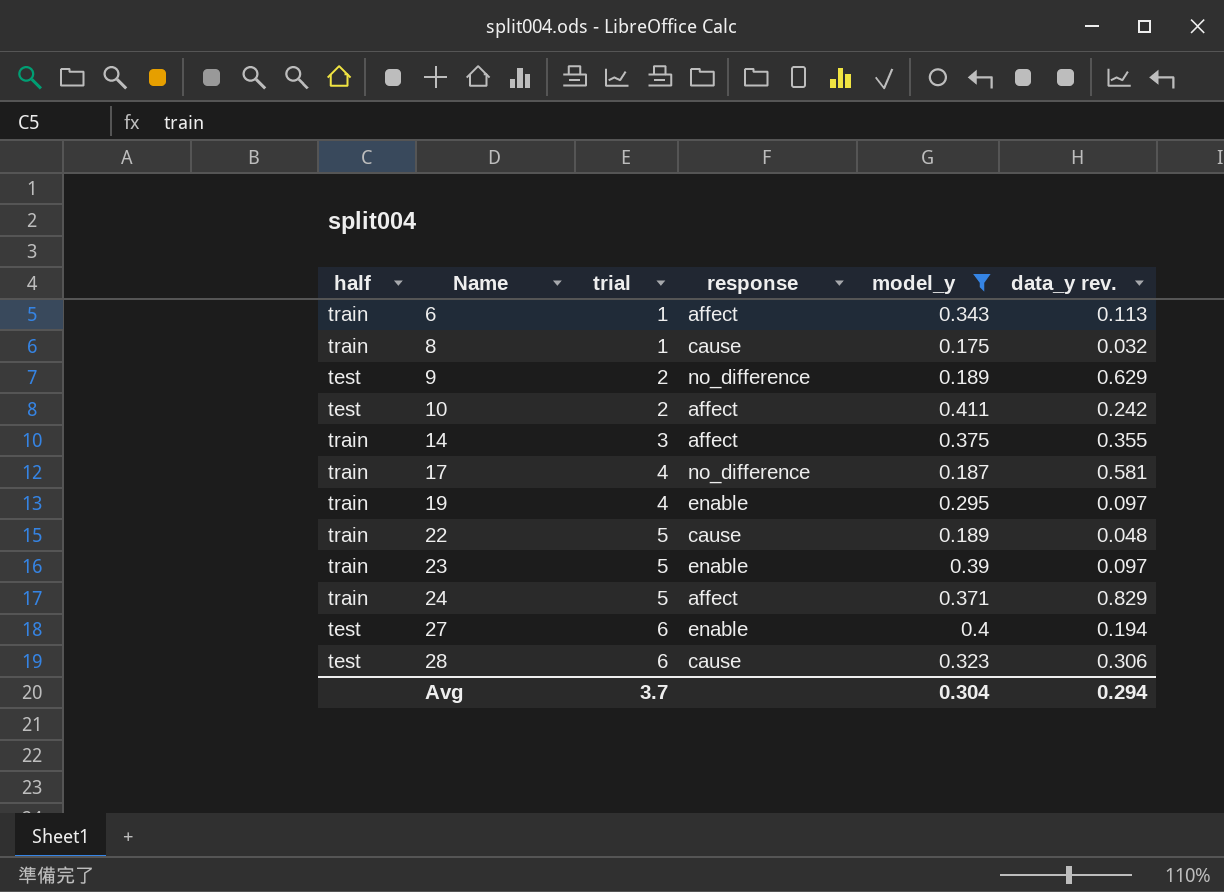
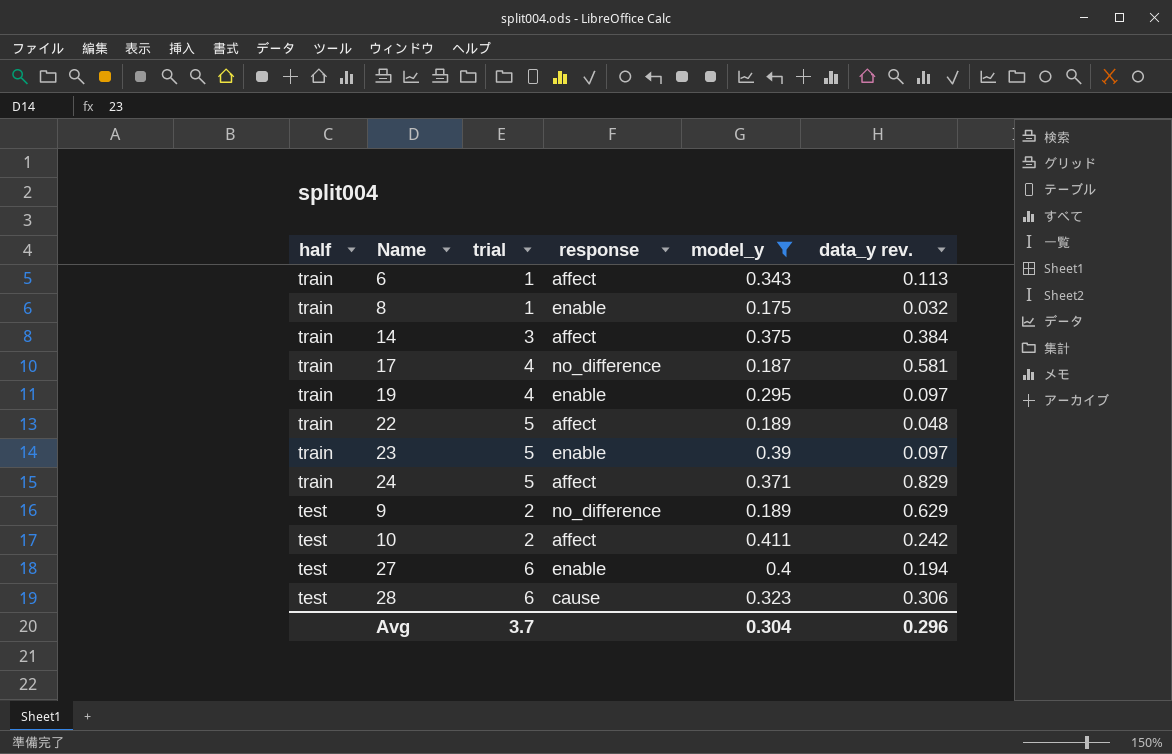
row order: Name ascending -> half descending
8 | response: cause -> enable
14 | data_y rev.: 0.355 -> 0.384
22 | response: cause -> affect
Avg | data_y rev.: 0.294 -> 0.296

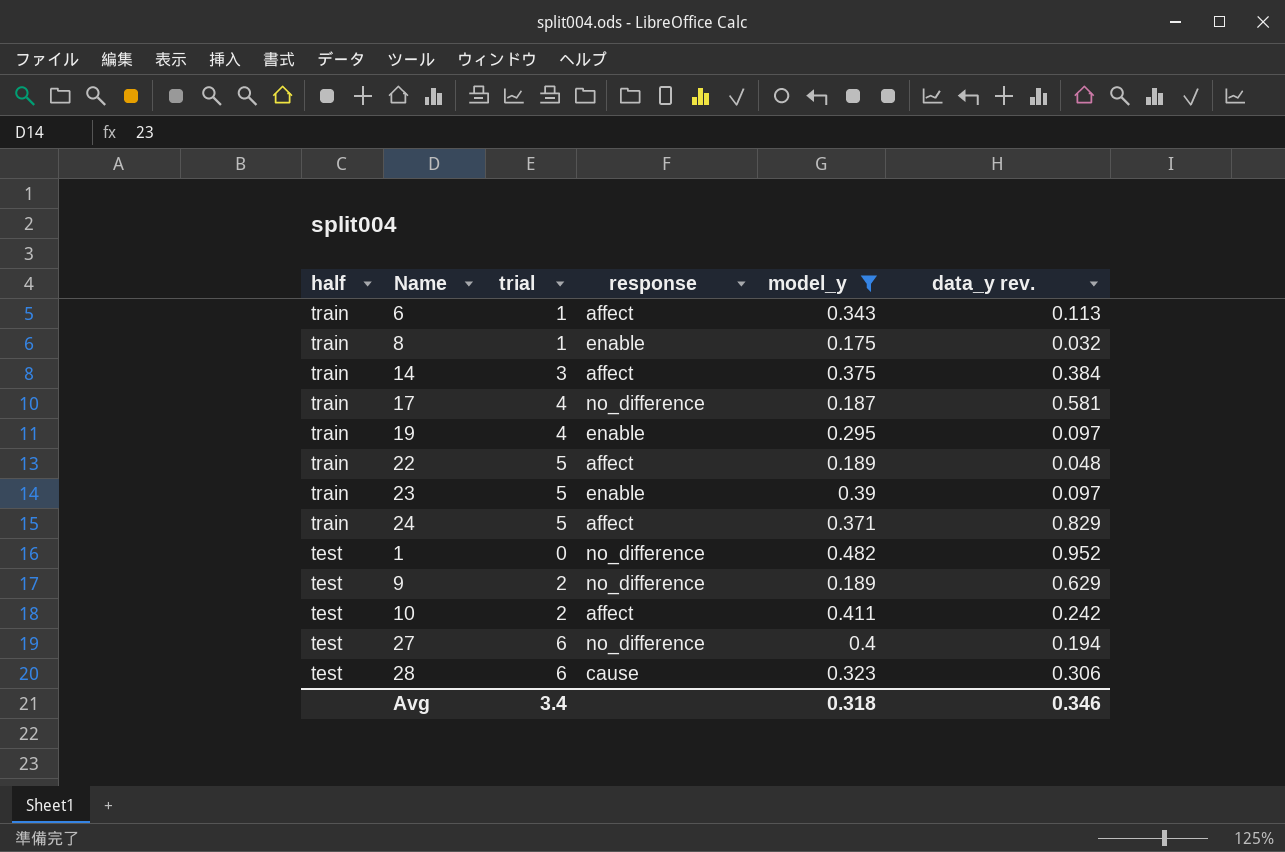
row 1: none -> test | 0 | no_difference | 0.482 | 0.952
27 | response: enable -> no_difference
Avg | trial: 3.7 -> 3.4
Avg | model_y: 0.304 -> 0.318
Avg | data_y rev.: 0.296 -> 0.346

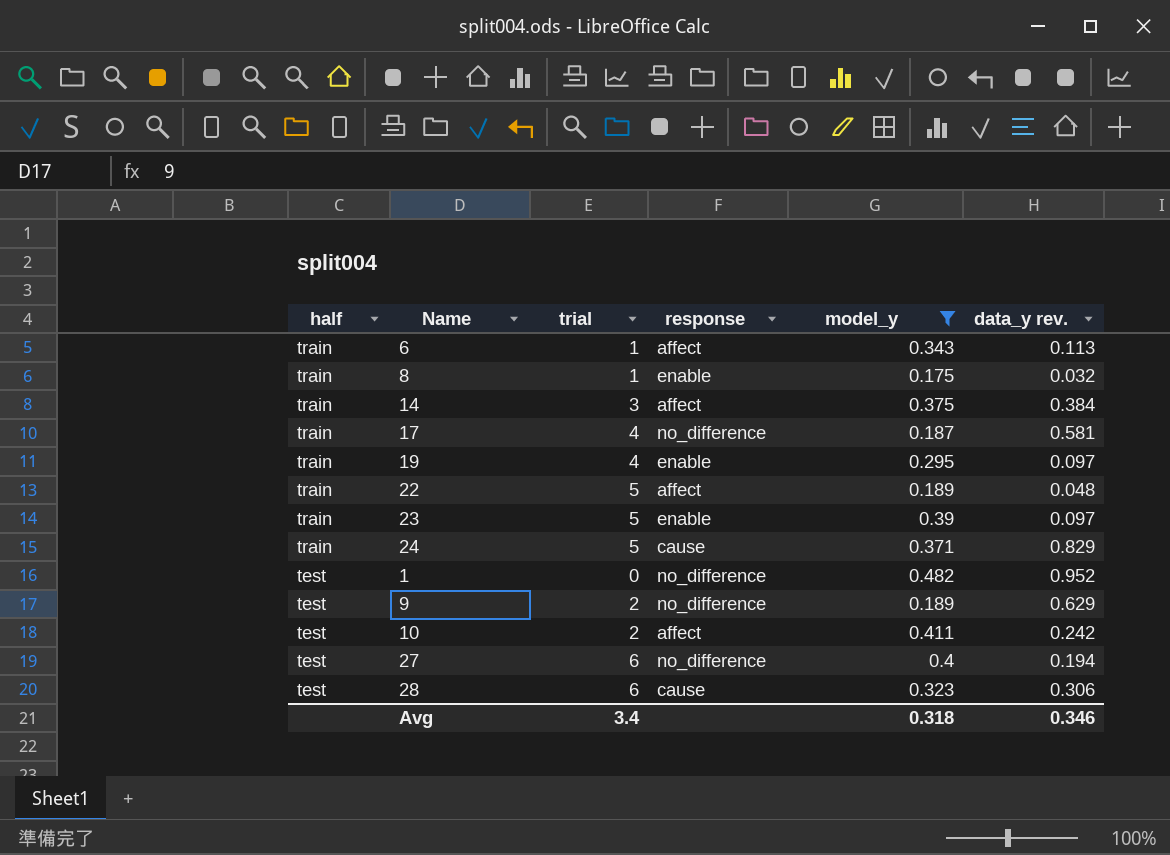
24 | response: affect -> cause

